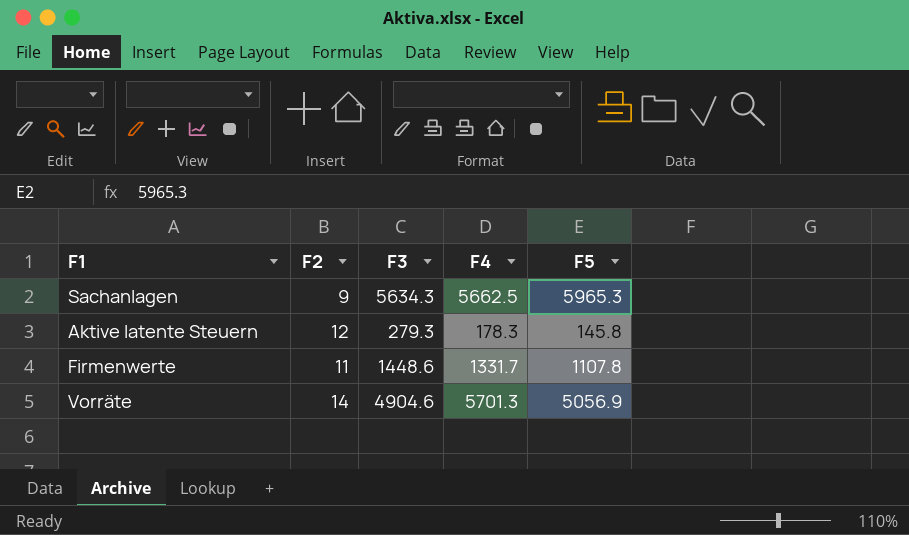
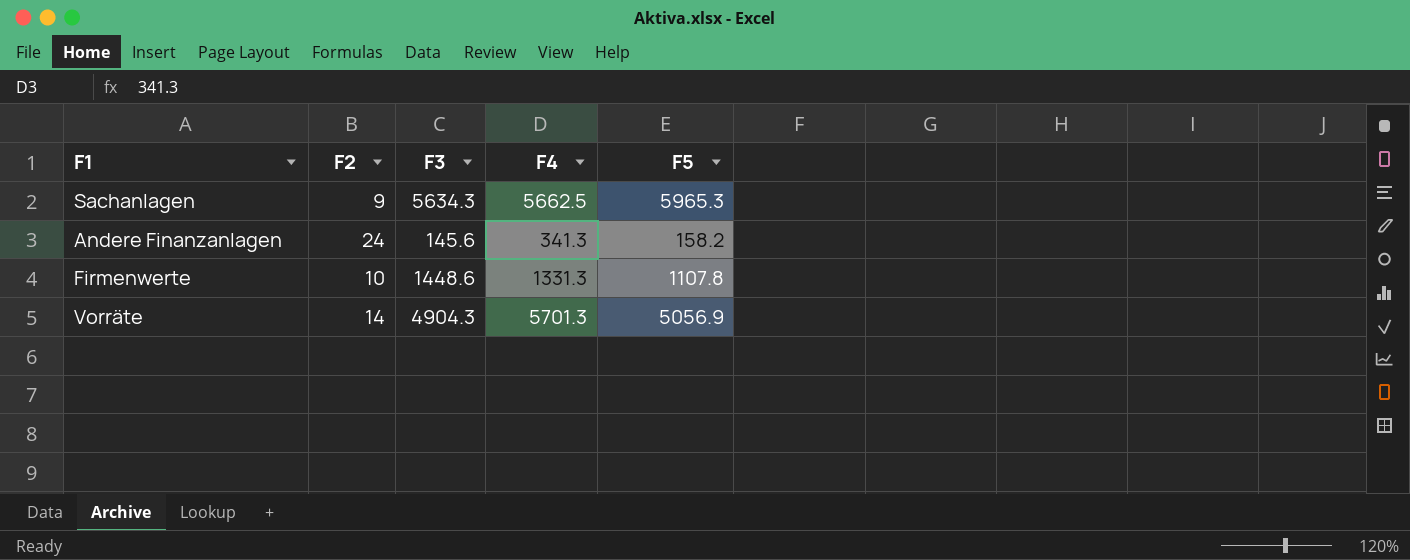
row Aktive latente Steuern: 12 | 279.3 | 178.3 | 145.8 -> none
row Andere Finanzanlagen: none -> 24 | 145.6 | 341.3 | 158.2
Firmenwerte | F2: 11 -> 10
Firmenwerte | F4: 1331.7 -> 1331.3
Vorräte | F3: 4904.6 -> 4904.3

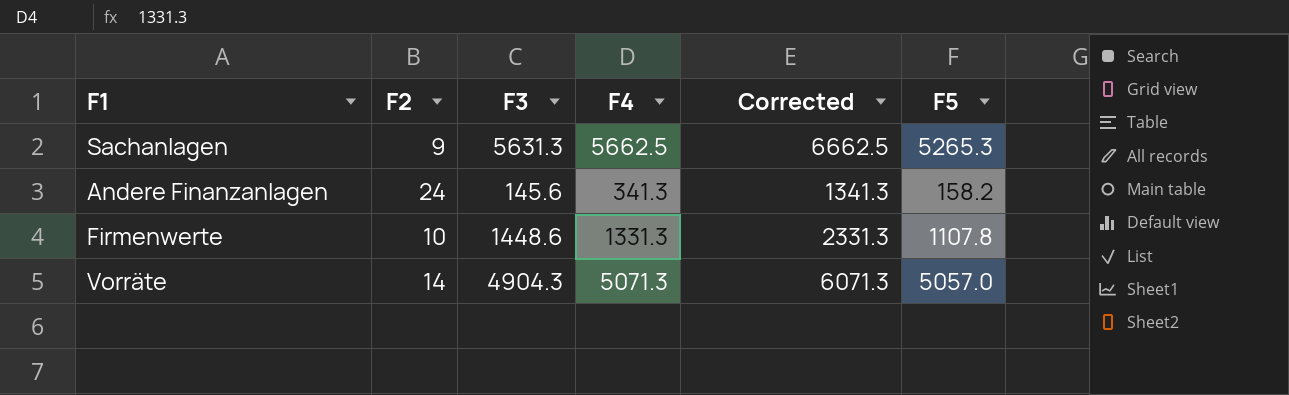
column Corrected | formula: none -> [F4] + 1000
Sachanlagen | F3: 5634.3 -> 5631.3
Sachanlagen | F5: 5965.3 -> 5265.3
Vorräte | F4: 5701.3 -> 5071.3
Vorräte | F5: 5056.9 -> 5057.0

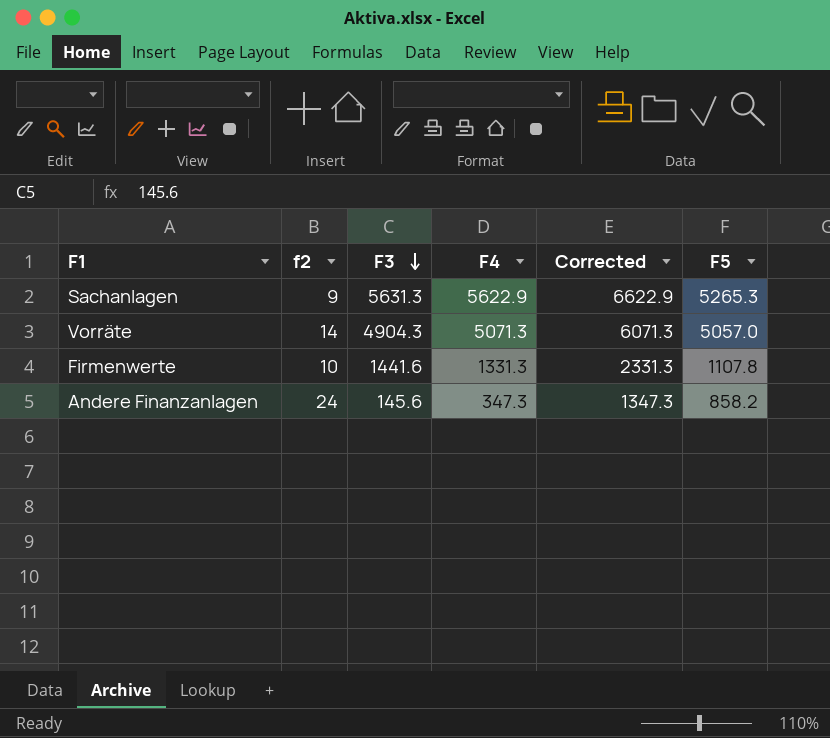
row order: none -> F3 descending
column name: F2 -> f2
Sachanlagen | F4: 5662.5 -> 5622.9
Sachanlagen | Corrected: 6662.5 -> 6622.9
Firmenwerte | F3: 1448.6 -> 1441.6
Andere Finanzanlagen | F4: 341.3 -> 347.3
Andere Finanzanlagen | Corrected: 1341.3 -> 1347.3
Andere Finanzanlagen | F5: 158.2 -> 858.2

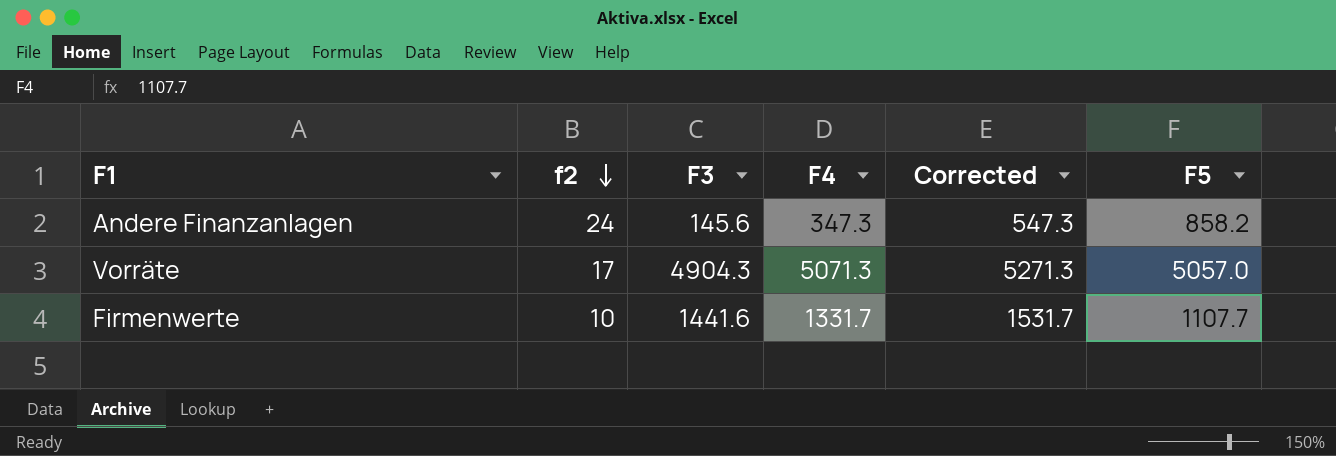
row order: F3 descending -> f2 descending
column Corrected | formula: [F4] + 1000 -> [F4] + 200
row Sachanlagen: 9 | 5631.3 | 5622.9 | 6622.9 | 5265.3 -> none
Vorräte | f2: 14 -> 17
Firmenwerte | F4: 1331.3 -> 1331.7
Firmenwerte | F5: 1107.8 -> 1107.7

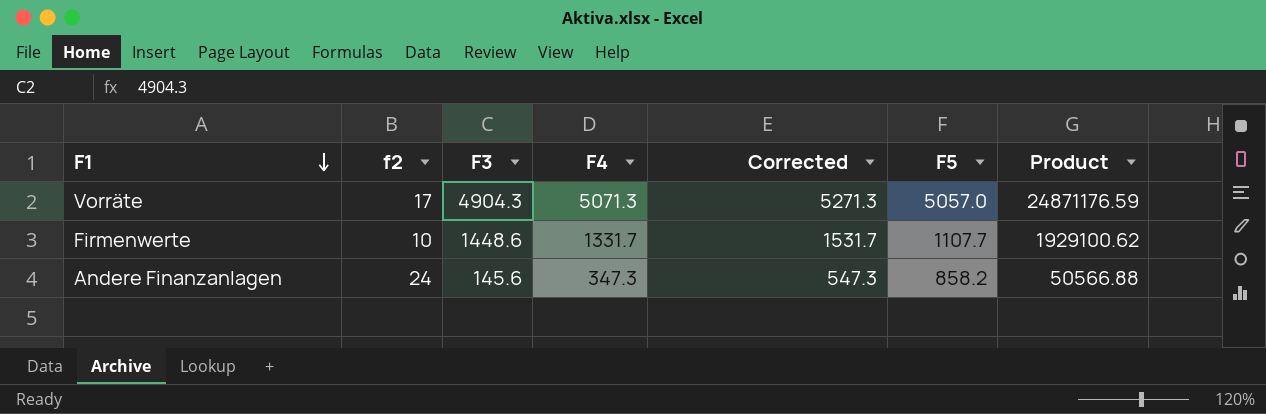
row order: f2 descending -> F1 descending
column Product | formula: none -> [F3] * [F4]
Firmenwerte | F3: 1441.6 -> 1448.6

